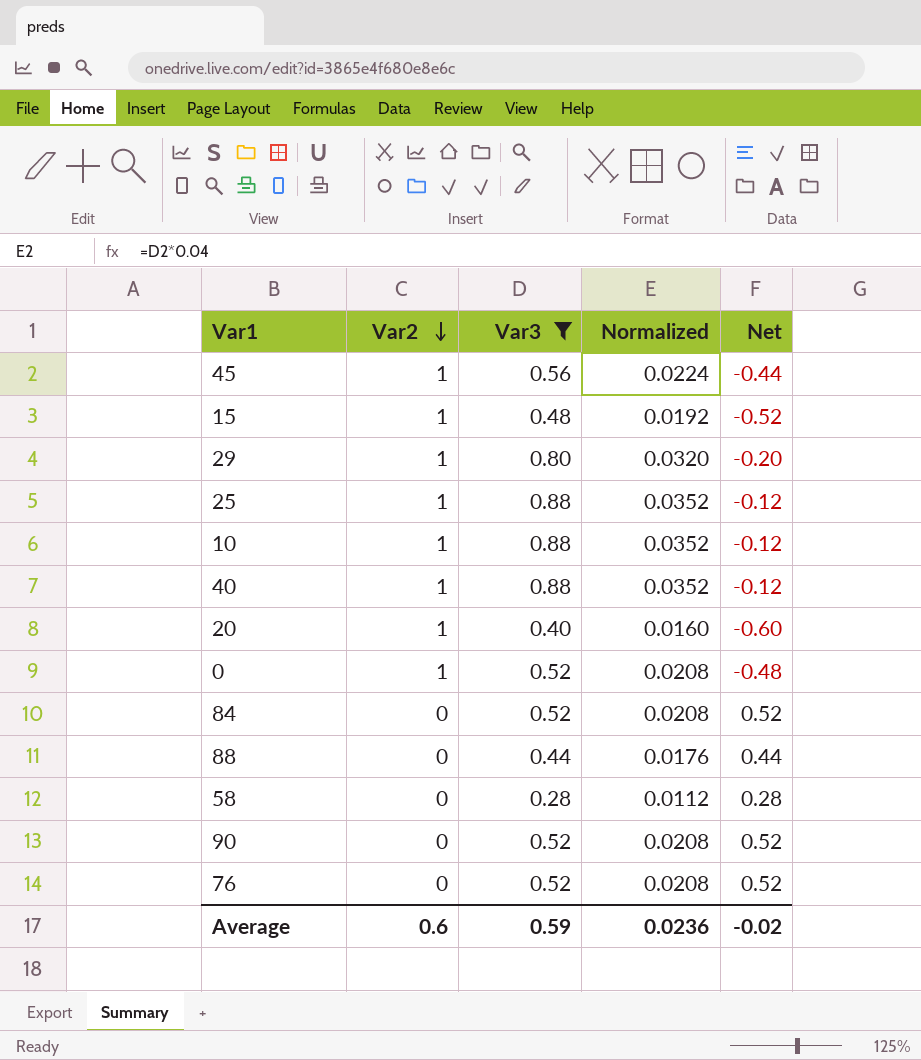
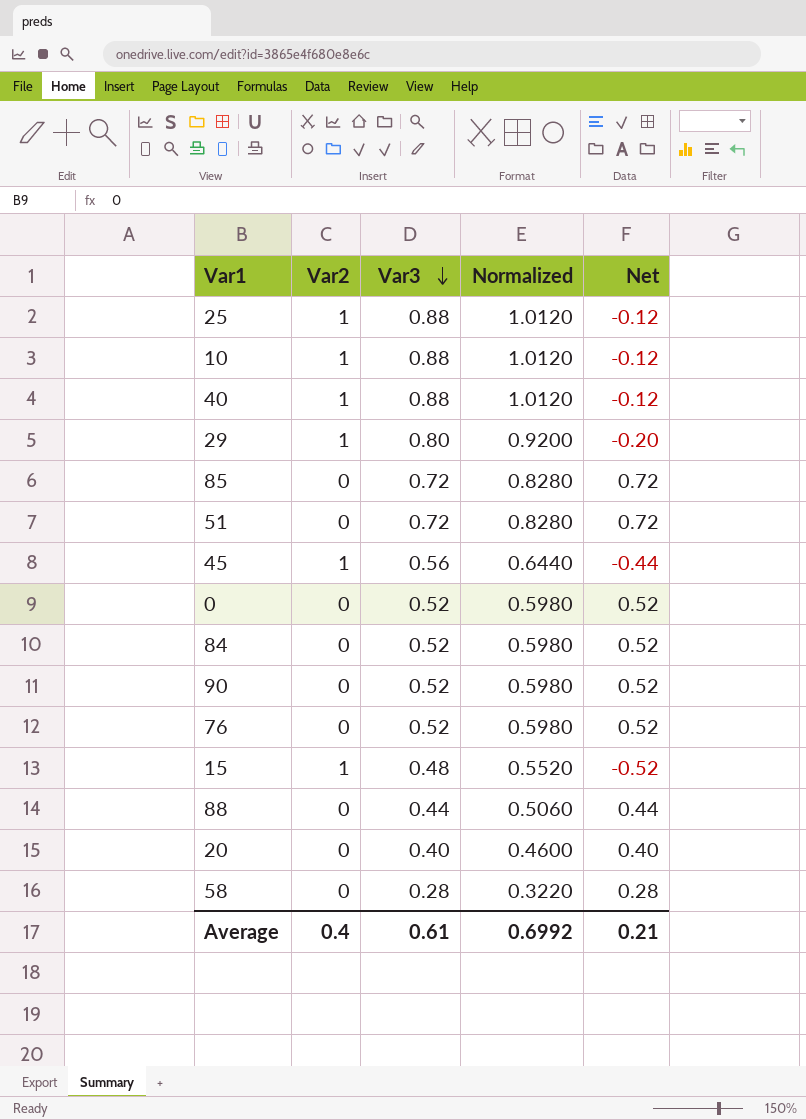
filter: Var3 != 0.72 -> none
row order: Var2 descending -> Var3 descending
column Normalized | formula: [Var3] * 0.04 -> [Var3] * 1.15
0 | Var2: 1 -> 0
0 | Net: -0.48 -> 0.52
20 | Var2: 1 -> 0
20 | Net: -0.60 -> 0.40
Average | Var2: 0.6 -> 0.4
Average | Var3: 0.59 -> 0.61
Average | Normalized: 0.0236 -> 0.6992
Average | Net: -0.02 -> 0.21

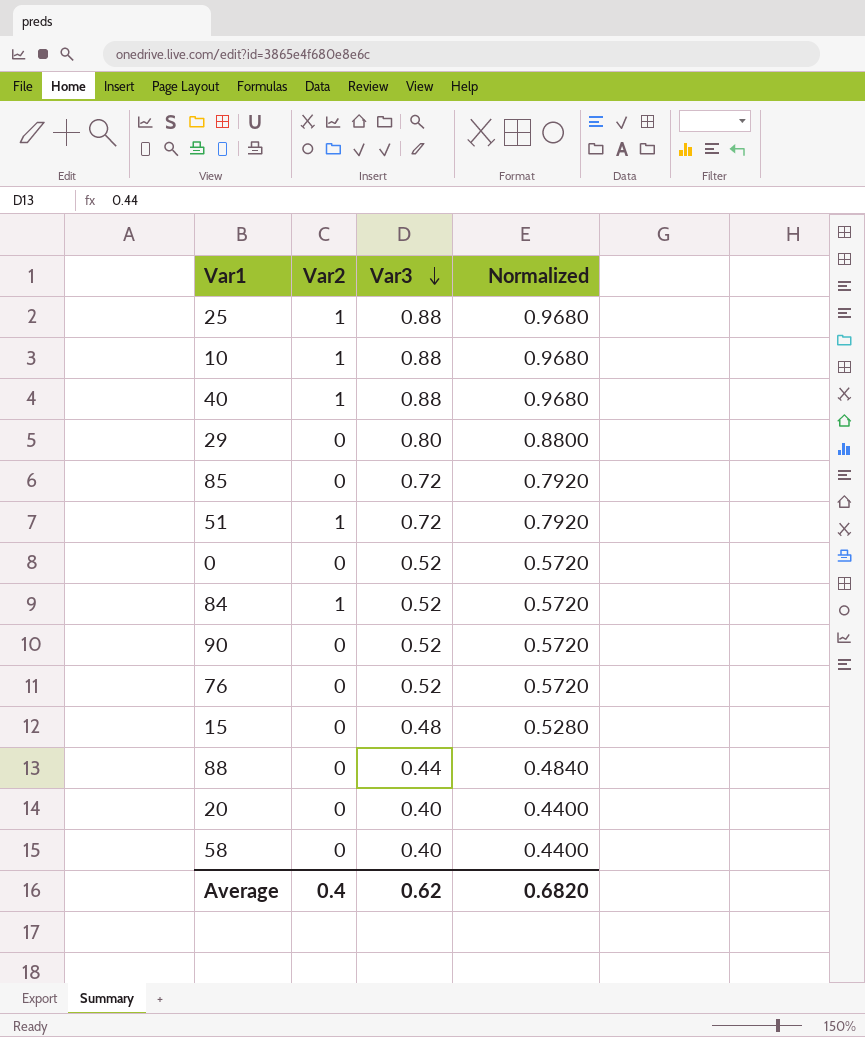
column Net | formula: [Var3] - [Var2] -> none
column Normalized | formula: [Var3] * 1.15 -> [Var3] * 1.1
row 45: 1 | 0.56 | 0.6440 | -0.44 -> none
29 | Var2: 1 -> 0
51 | Var2: 0 -> 1
84 | Var2: 0 -> 1
15 | Var2: 1 -> 0
58 | Var3: 0.28 -> 0.40
Average | Var3: 0.61 -> 0.62
Average | Normalized: 0.6992 -> 0.6820

